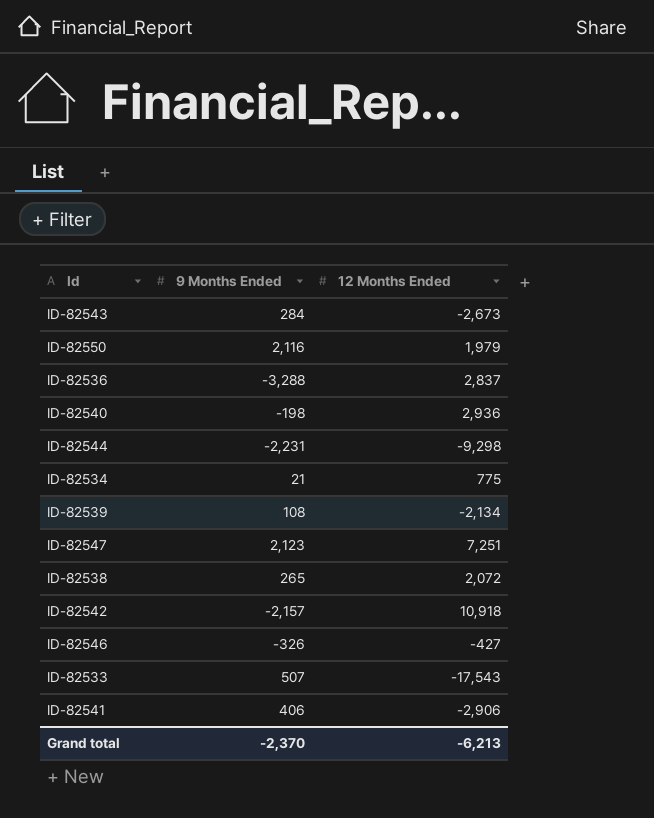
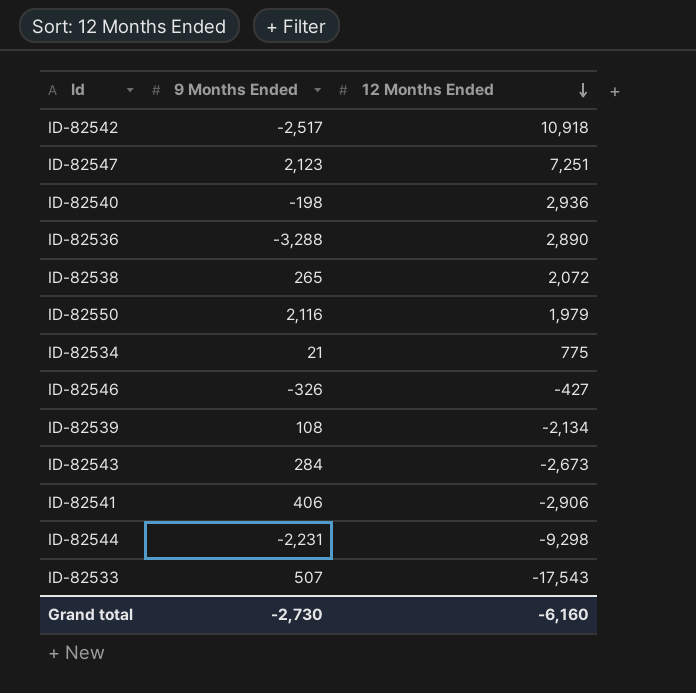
row order: none -> 12 Months Ended descending
ID-82542 | 9 Months Ended: -2,157 -> -2,517
ID-82536 | 12 Months Ended: 2,837 -> 2,890
Grand total | 9 Months Ended: -2,370 -> -2,730
Grand total | 12 Months Ended: -6,213 -> -6,160

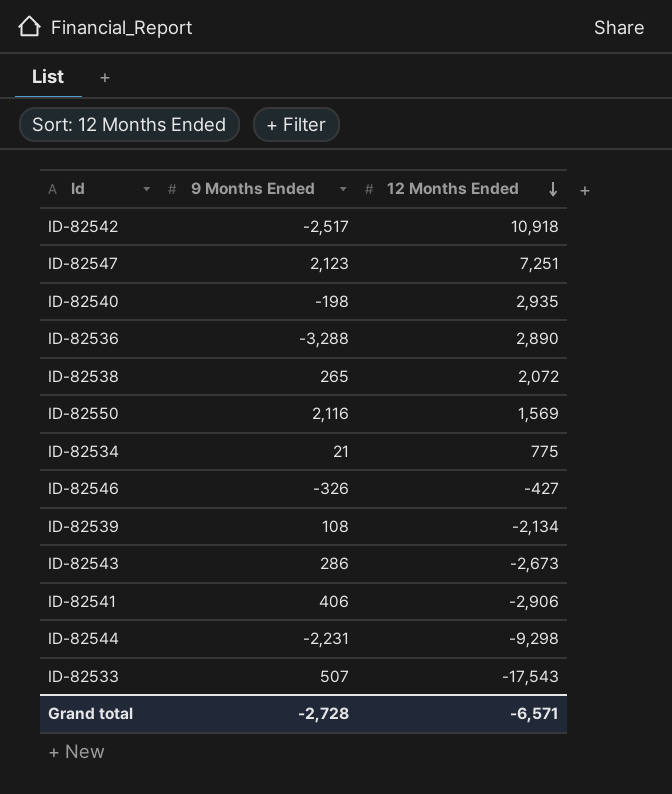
ID-82540 | 12 Months Ended: 2,936 -> 2,935
ID-82550 | 12 Months Ended: 1,979 -> 1,569
ID-82543 | 9 Months Ended: 284 -> 286
Grand total | 9 Months Ended: -2,730 -> -2,728
Grand total | 12 Months Ended: -6,160 -> -6,571

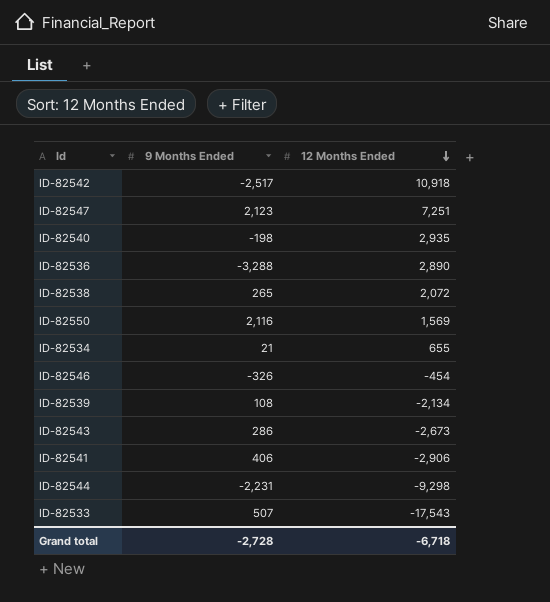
ID-82534 | 12 Months Ended: 775 -> 655
ID-82546 | 12 Months Ended: -427 -> -454
Grand total | 12 Months Ended: -6,571 -> -6,718

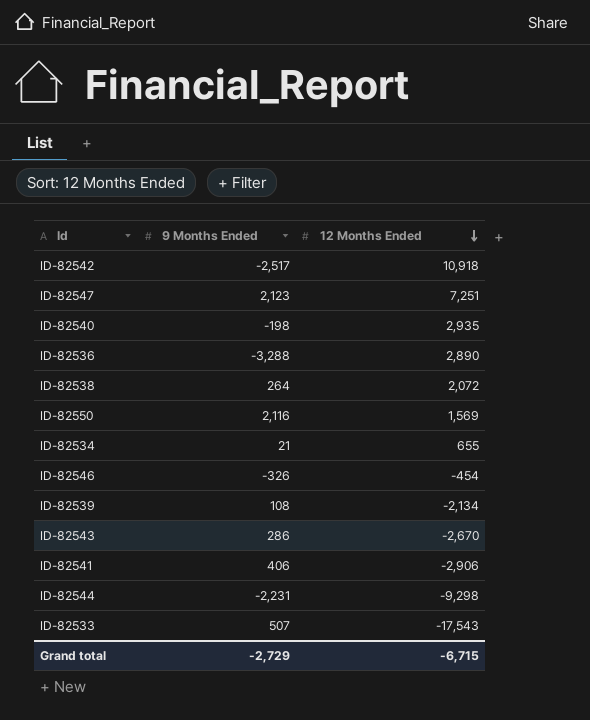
ID-82538 | 9 Months Ended: 265 -> 264
ID-82543 | 12 Months Ended: -2,673 -> -2,670
Grand total | 9 Months Ended: -2,728 -> -2,729
Grand total | 12 Months Ended: -6,718 -> -6,715

